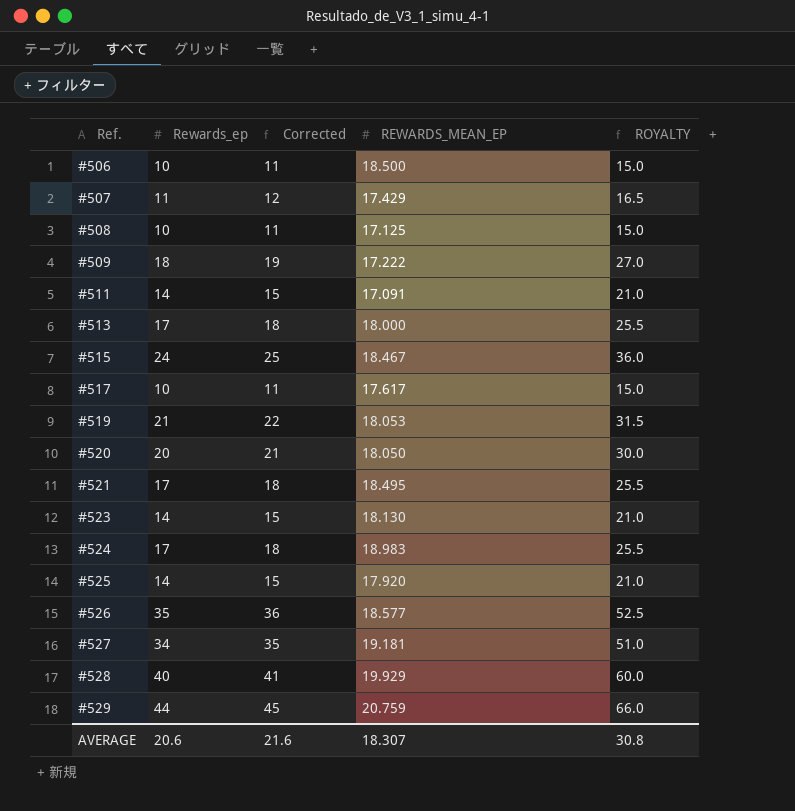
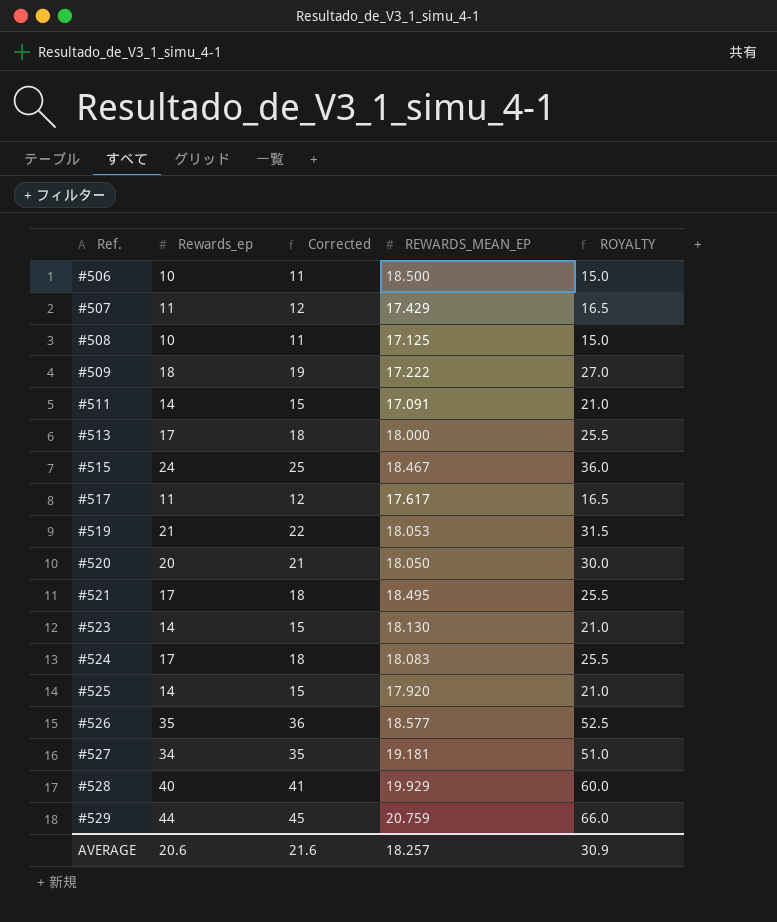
#517 | Rewards_ep: 10 -> 11
#517 | Corrected: 11 -> 12
#517 | ROYALTY: 15.0 -> 16.5
#524 | REWARDS_MEAN_EP: 18.983 -> 18.083
AVERAGE | REWARDS_MEAN_EP: 18.307 -> 18.257
AVERAGE | ROYALTY: 30.8 -> 30.9

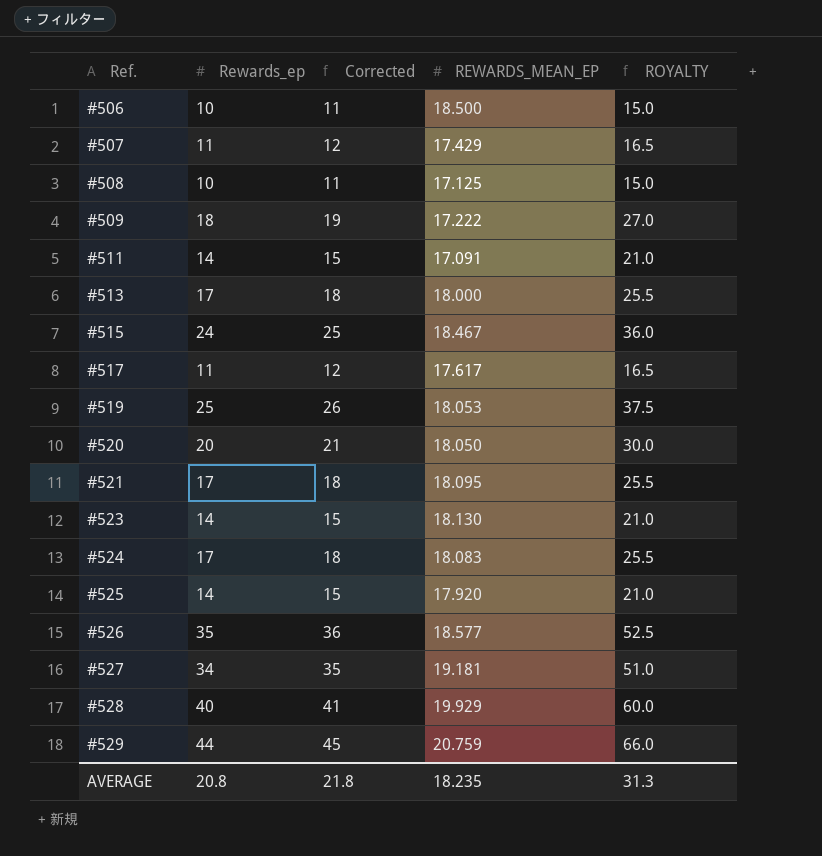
#519 | Rewards_ep: 21 -> 25
#519 | Corrected: 22 -> 26
#519 | ROYALTY: 31.5 -> 37.5
#521 | REWARDS_MEAN_EP: 18.495 -> 18.095
AVERAGE | Rewards_ep: 20.6 -> 20.8
AVERAGE | Corrected: 21.6 -> 21.8
AVERAGE | REWARDS_MEAN_EP: 18.257 -> 18.235
AVERAGE | ROYALTY: 30.9 -> 31.3

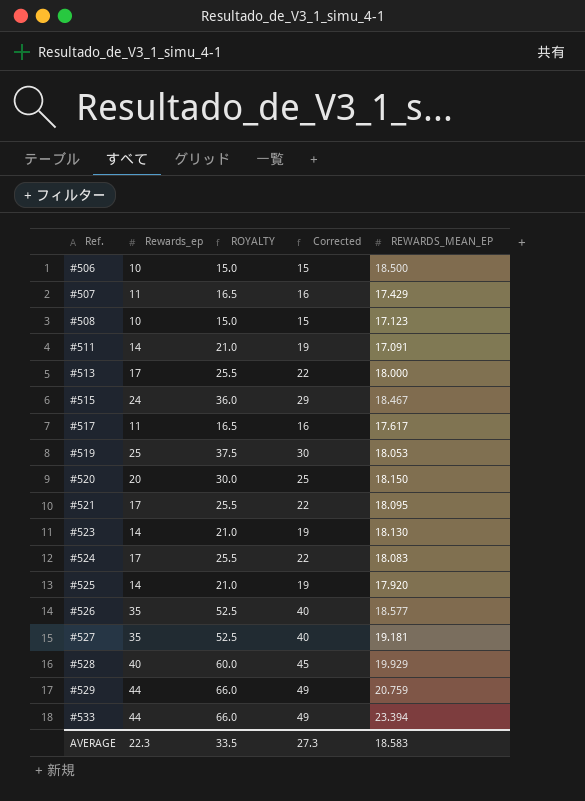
column ROYALTY | position: 5 -> 3
column Corrected | formula: [Rewards_ep] + 1 -> [Rewards_ep] + 5
row #509: 18 | 19 | 17.222 | 27.0 -> none
#508 | REWARDS_MEAN_EP: 17.125 -> 17.123
#520 | REWARDS_MEAN_EP: 18.050 -> 18.150
#527 | Rewards_ep: 34 -> 35
#527 | ROYALTY: 51.0 -> 52.5
row #533: none -> 44 | 66.0 | 49 | 23.394
AVERAGE | Rewards_ep: 20.8 -> 22.3
AVERAGE | ROYALTY: 31.3 -> 33.5
AVERAGE | Corrected: 21.8 -> 27.3
AVERAGE | REWARDS_MEAN_EP: 18.235 -> 18.583

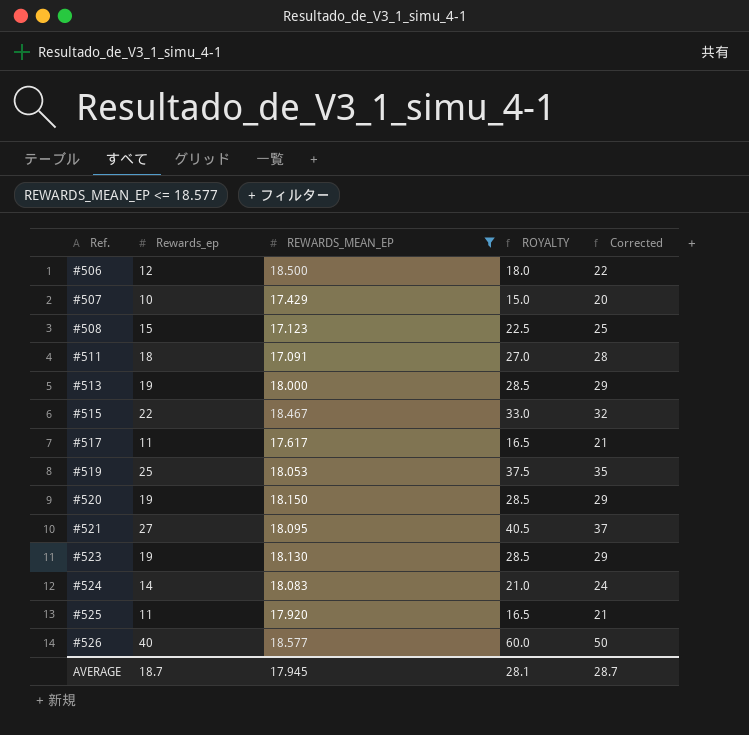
filter: none -> REWARDS_MEAN_EP <= 18.577
column REWARDS_MEAN_EP | position: 5 -> 3
column Corrected | formula: [Rewards_ep] + 5 -> [Rewards_ep] + 10
#506 | Rewards_ep: 10 -> 12
#506 | ROYALTY: 15.0 -> 18.0
#507 | Rewards_ep: 11 -> 10
#507 | ROYALTY: 16.5 -> 15.0
#508 | Rewards_ep: 10 -> 15
#508 | ROYALTY: 15.0 -> 22.5
#511 | Rewards_ep: 14 -> 18
#511 | ROYALTY: 21.0 -> 27.0
#513 | Rewards_ep: 17 -> 19
#513 | ROYALTY: 25.5 -> 28.5
#515 | Rewards_ep: 24 -> 22
#515 | ROYALTY: 36.0 -> 33.0
#520 | Rewards_ep: 20 -> 19
#520 | ROYALTY: 30.0 -> 28.5
#521 | Rewards_ep: 17 -> 27
#521 | ROYALTY: 25.5 -> 40.5
#523 | Rewards_ep: 14 -> 19
#523 | ROYALTY: 21.0 -> 28.5
#524 | Rewards_ep: 17 -> 14
#524 | ROYALTY: 25.5 -> 21.0
#525 | Rewards_ep: 14 -> 11
#525 | ROYALTY: 21.0 -> 16.5
#526 | Rewards_ep: 35 -> 40
#526 | ROYALTY: 52.5 -> 60.0
AVERAGE | Rewards_ep: 22.3 -> 18.7
AVERAGE | REWARDS_MEAN_EP: 18.583 -> 17.945
AVERAGE | ROYALTY: 33.5 -> 28.1
AVERAGE | Corrected: 27.3 -> 28.7

